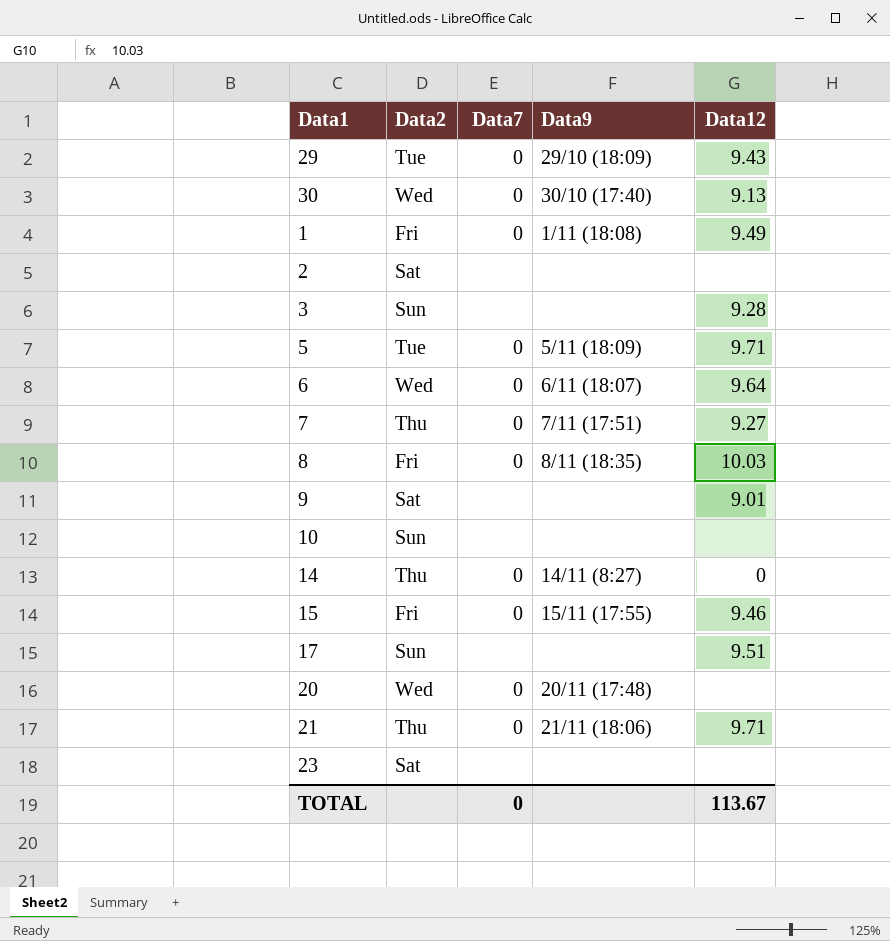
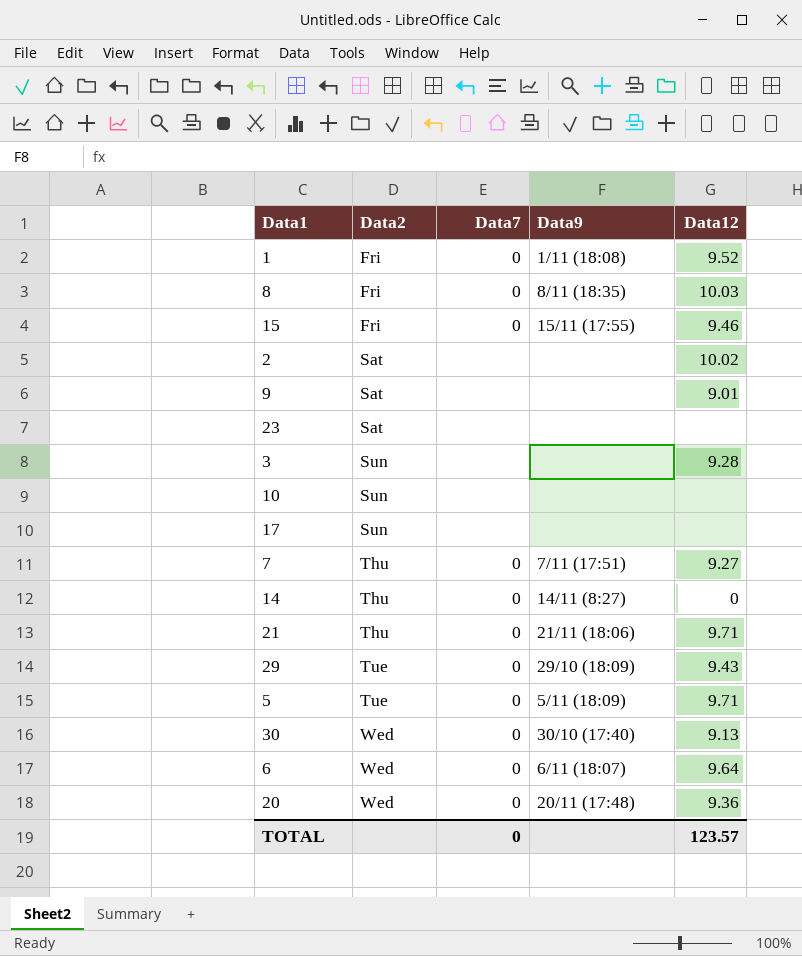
row order: none -> Data2 ascending
1 | Data12: 9.49 -> 9.52
2 | Data12: none -> 10.02
17 | Data12: 9.51 -> none
20 | Data12: none -> 9.36
TOTAL | Data12: 113.67 -> 123.57

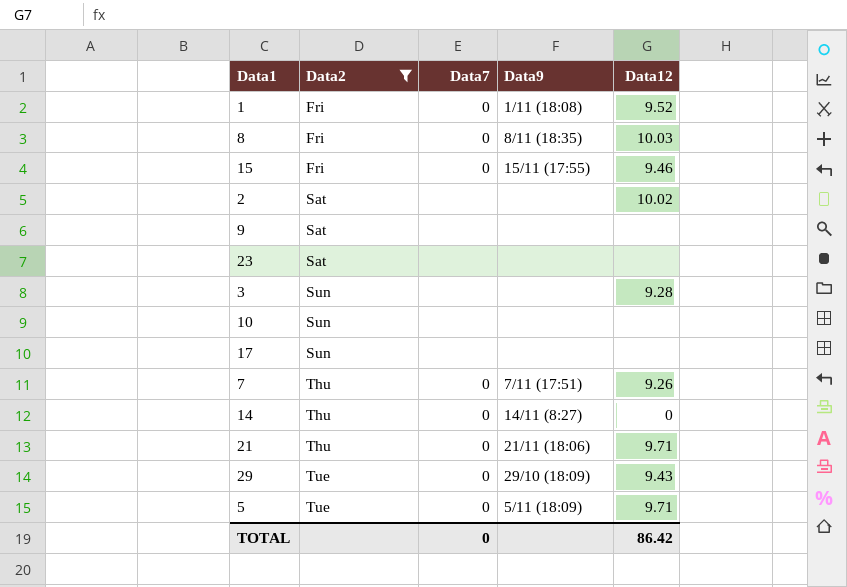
filter: none -> Data2 != Wed
9 | Data12: 9.01 -> none
7 | Data12: 9.27 -> 9.26
TOTAL | Data12: 123.57 -> 86.42

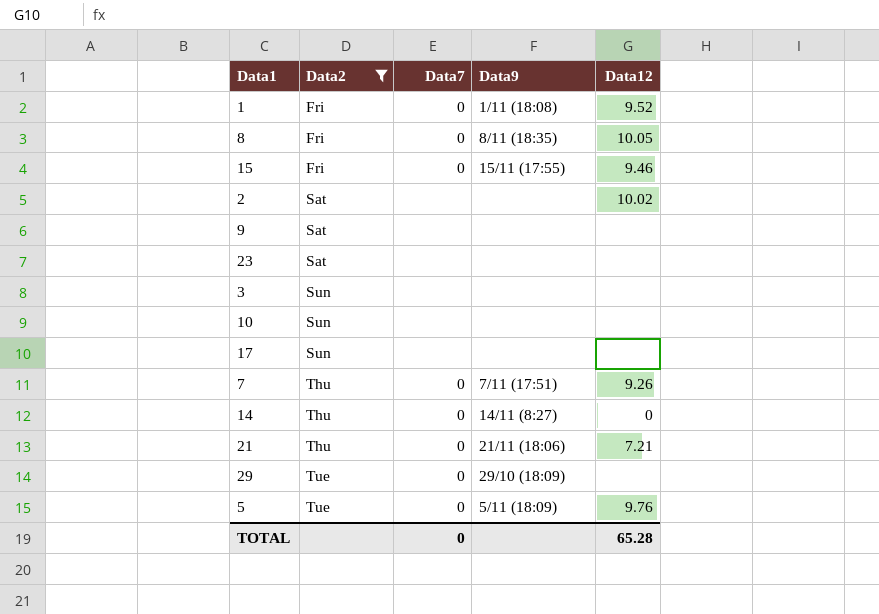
8 | Data12: 10.03 -> 10.05
3 | Data12: 9.28 -> none
21 | Data12: 9.71 -> 7.21
29 | Data12: 9.43 -> none
5 | Data12: 9.71 -> 9.76
TOTAL | Data12: 86.42 -> 65.28

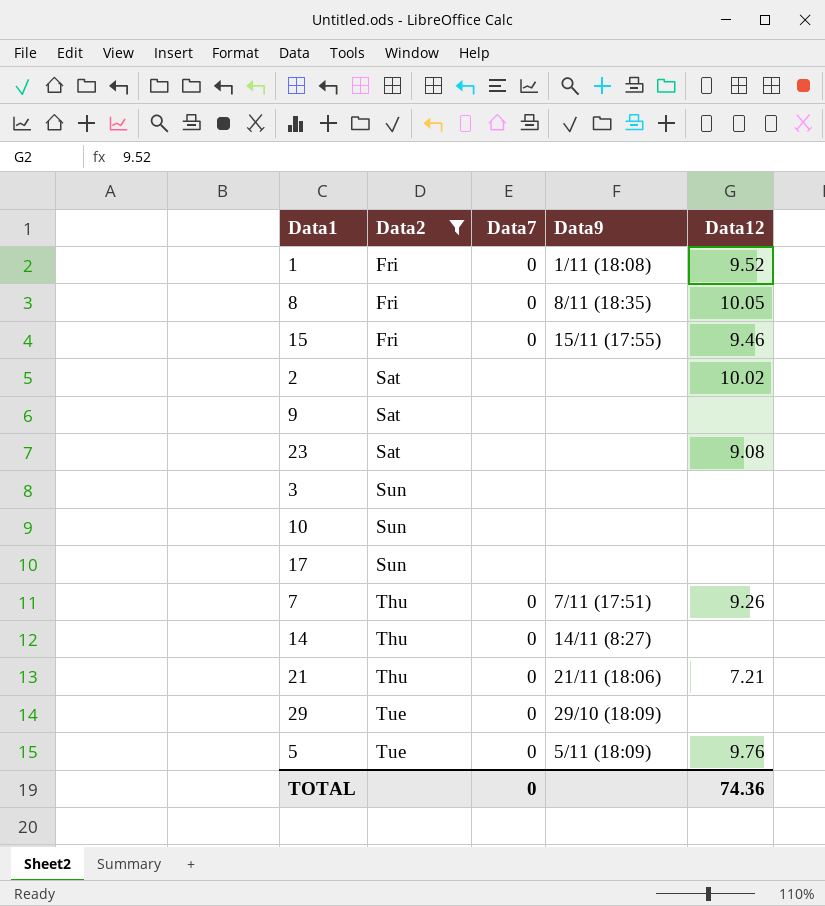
23 | Data12: none -> 9.08
14 | Data12: 0 -> none
TOTAL | Data12: 65.28 -> 74.36

